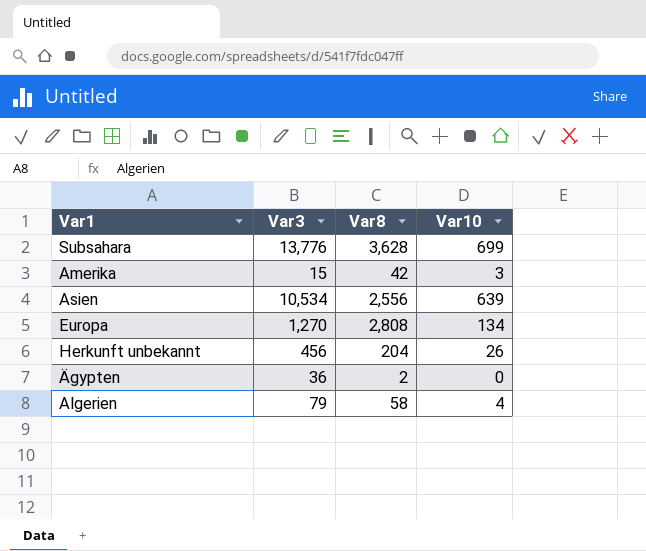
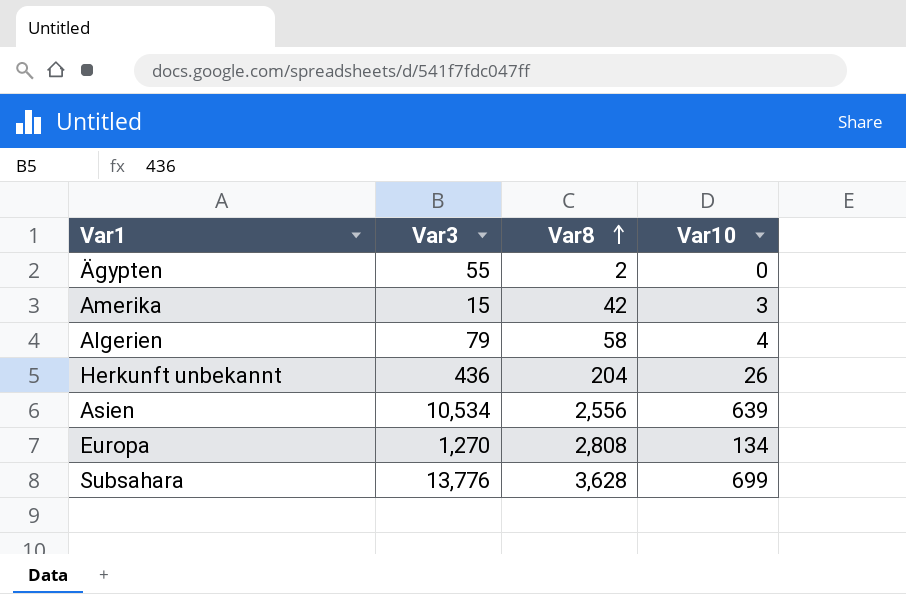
row order: none -> Var8 ascending
Ägypten | Var3: 36 -> 55
Herkunft unbekannt | Var3: 456 -> 436

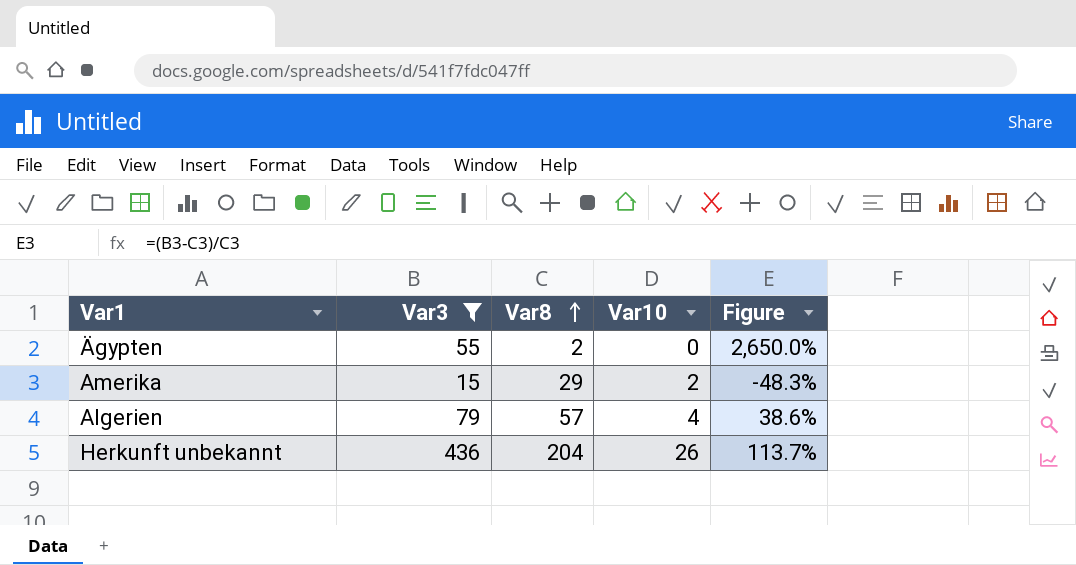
filter: none -> Var3 <= 436
column Figure | formula: none -> ([Var3] - [Var8]) / [Var8]
Amerika | Var8: 42 -> 29
Amerika | Var10: 3 -> 2
Algerien | Var8: 58 -> 57

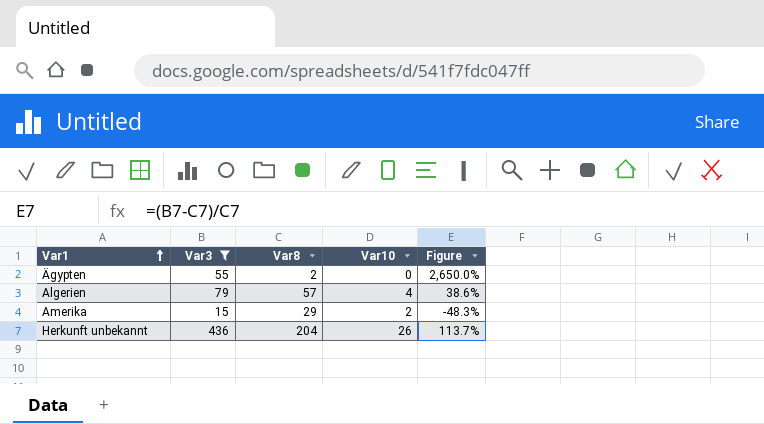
row order: Var8 ascending -> Var1 ascending

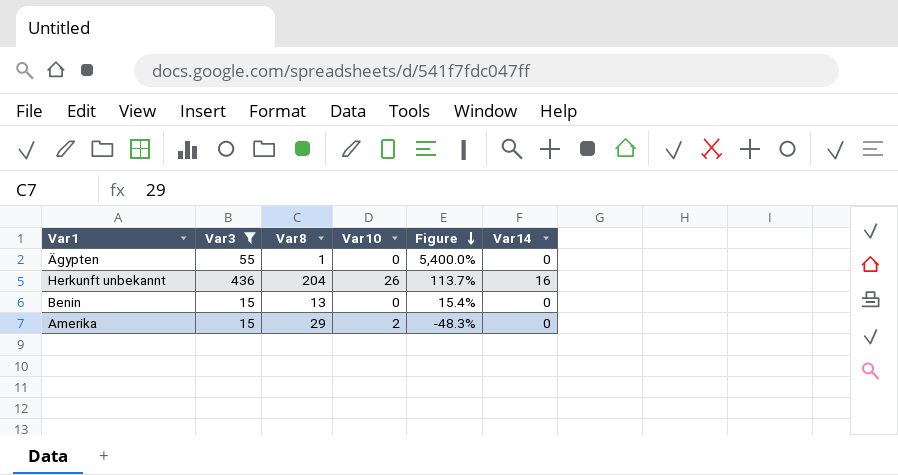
row order: Var1 ascending -> Figure descending
column Var14 | position: none -> 6
row Algerien: 79 | 57 | 4 | 38.6% -> none
Ägypten | Var8: 2 -> 1
Ägypten | Figure: 2,650.0% -> 5,400.0%
row Benin: none -> 15 | 13 | 0 | 15.4% | 0

